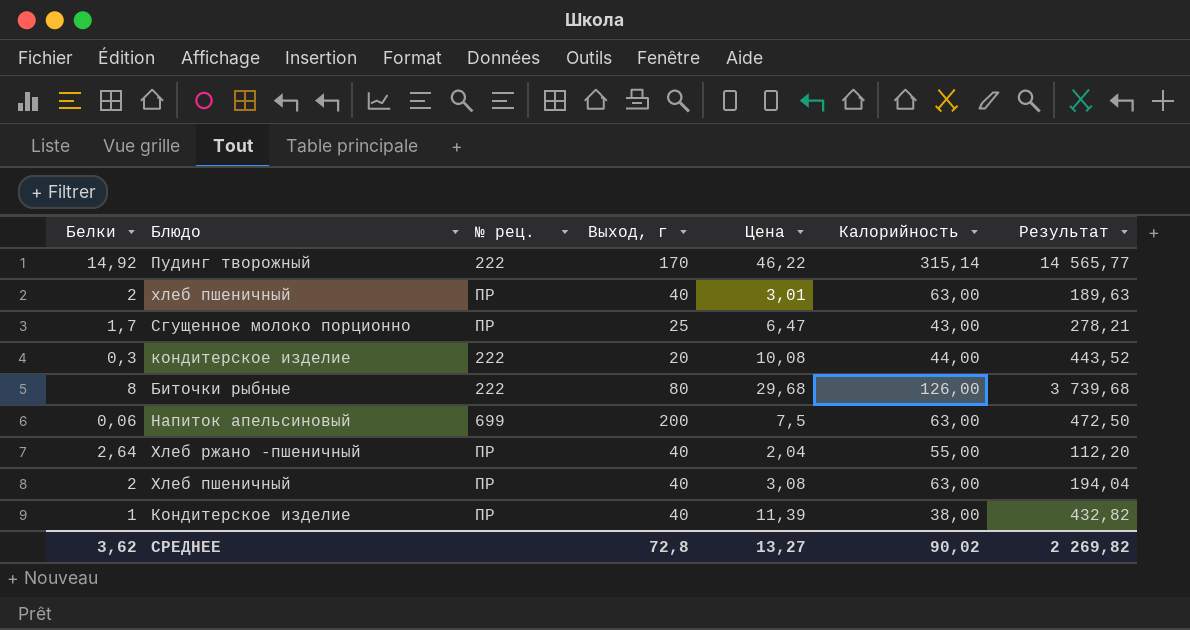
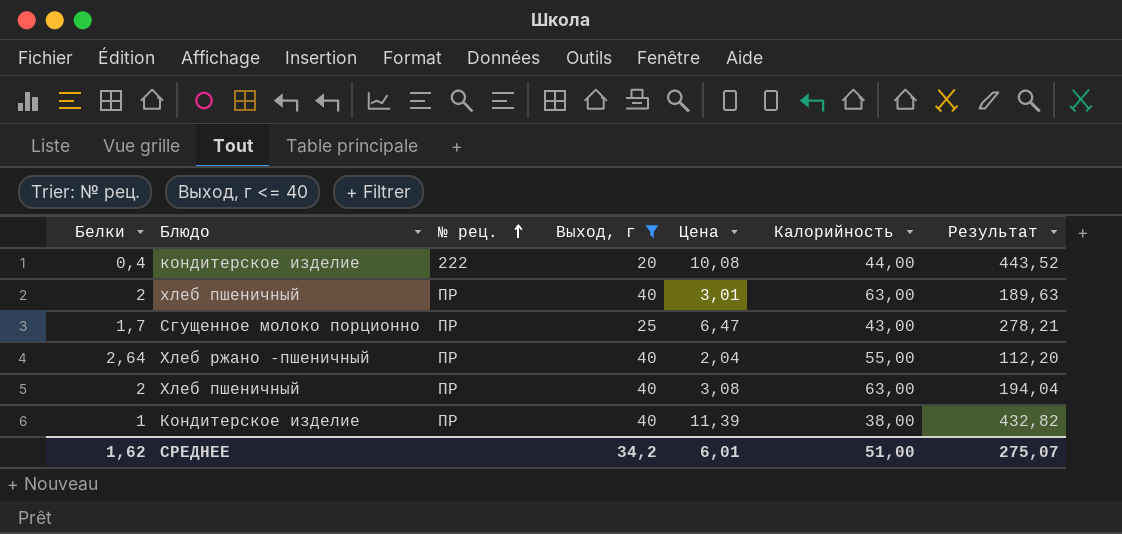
filter: none -> Выход, г <= 40
row order: none -> № рец. ascending
кондитерское изделие | Белки: 0,3 -> 0,4
СРЕДНЕЕ | Белки: 3,62 -> 1,62
СРЕДНЕЕ | Выход, г: 72,8 -> 34,2
СРЕДНЕЕ | Цена: 13,27 -> 6,01
СРЕДНЕЕ | Калорийность: 90,02 -> 51,00
СРЕДНЕЕ | Результат: 2 269,82 -> 275,07

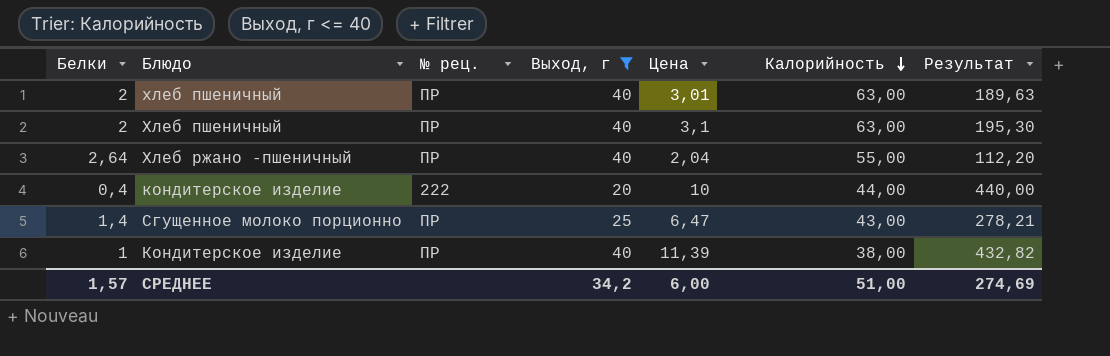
row order: № рец. ascending -> Калорийность descending
Хлеб пшеничный | Цена: 3,08 -> 3,1
Хлеб пшеничный | Результат: 194,04 -> 195,30
кондитерское изделие | Цена: 10,08 -> 10
кондитерское изделие | Результат: 443,52 -> 440,00
Сгущенное молоко порционно | Белки: 1,7 -> 1,4
СРЕДНЕЕ | Белки: 1,62 -> 1,57
СРЕДНЕЕ | Цена: 6,01 -> 6,00
СРЕДНЕЕ | Результат: 275,07 -> 274,69

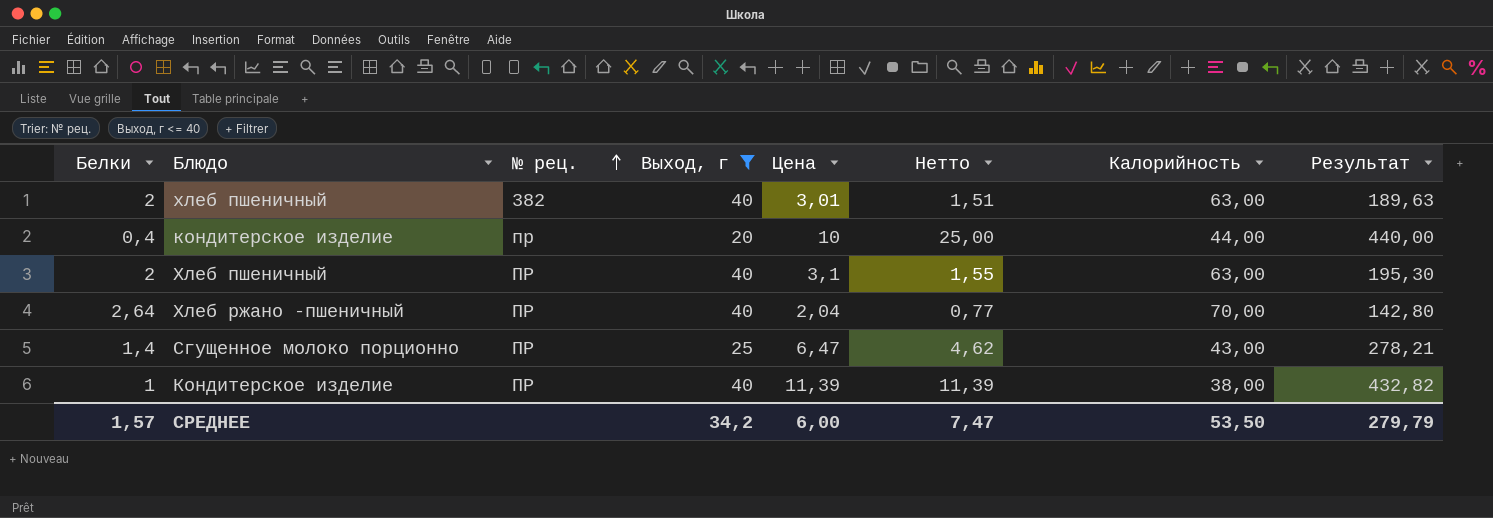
row order: Калорийность descending -> № рец. ascending
column Нетто | formula: none -> [Цена] / [Белки]
хлеб пшеничный | № рец.: ПР -> 382
кондитерское изделие | № рец.: 222 -> пр
Хлеб ржано -пшеничный | Калорийность: 55,00 -> 70,00
Хлеб ржано -пшеничный | Результат: 112,20 -> 142,80
СРЕДНЕЕ | Калорийность: 51,00 -> 53,50
СРЕДНЕЕ | Результат: 274,69 -> 279,79

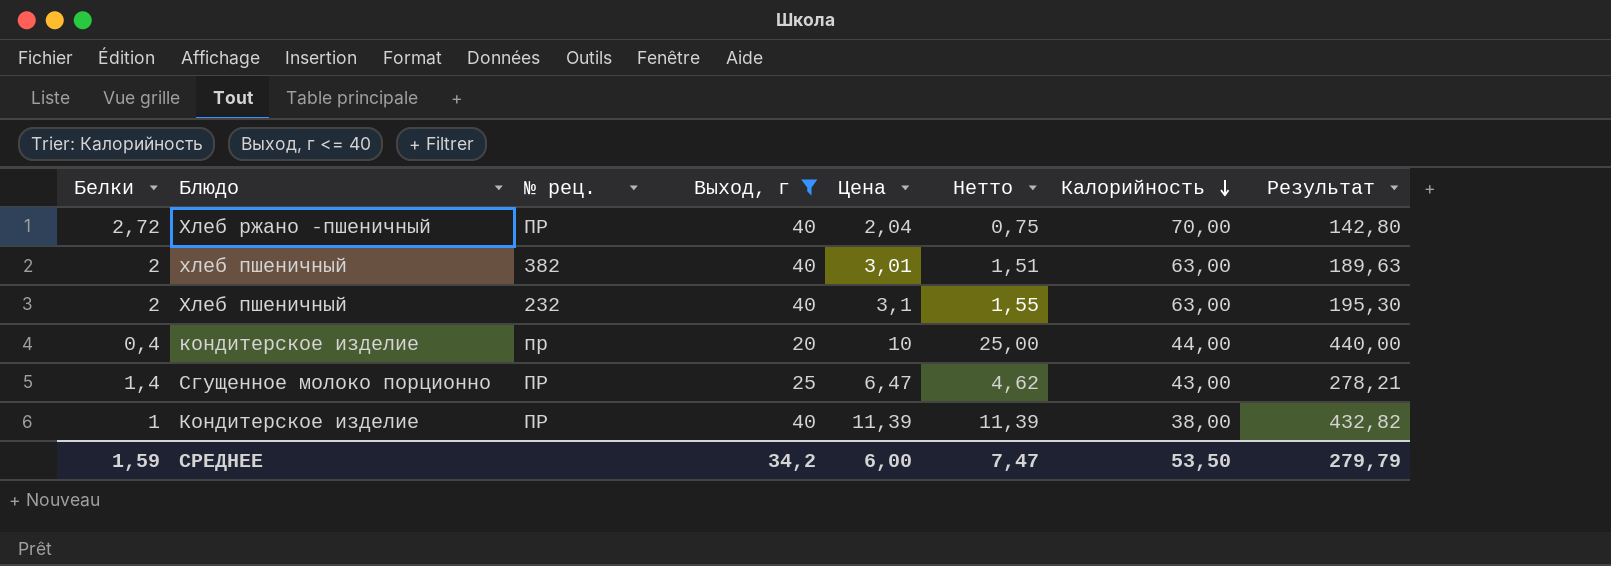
row order: № рец. ascending -> Калорийность descending
Хлеб ржано -пшеничный | Белки: 2,64 -> 2,72
Хлеб ржано -пшеничный | Нетто: 0,77 -> 0,75
Хлеб пшеничный | № рец.: ПР -> 232
СРЕДНЕЕ | Белки: 1,57 -> 1,59

